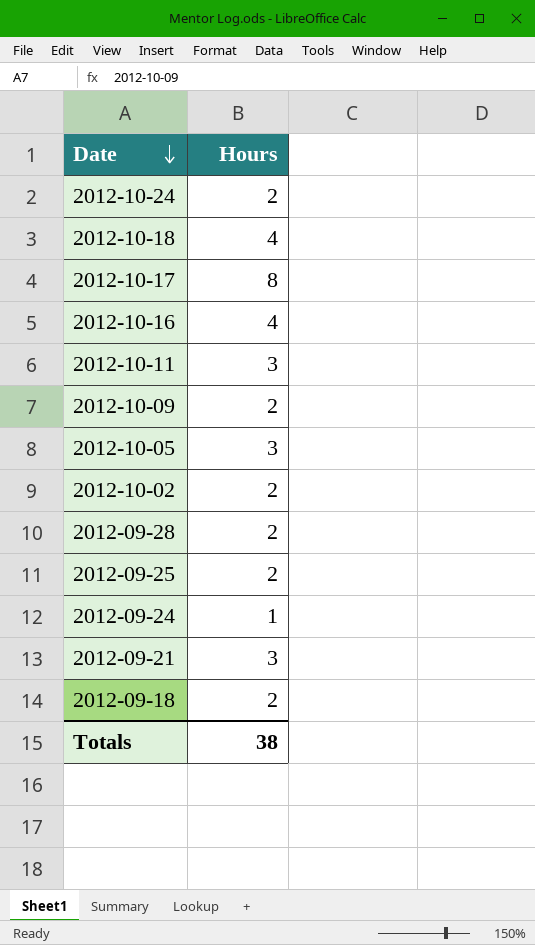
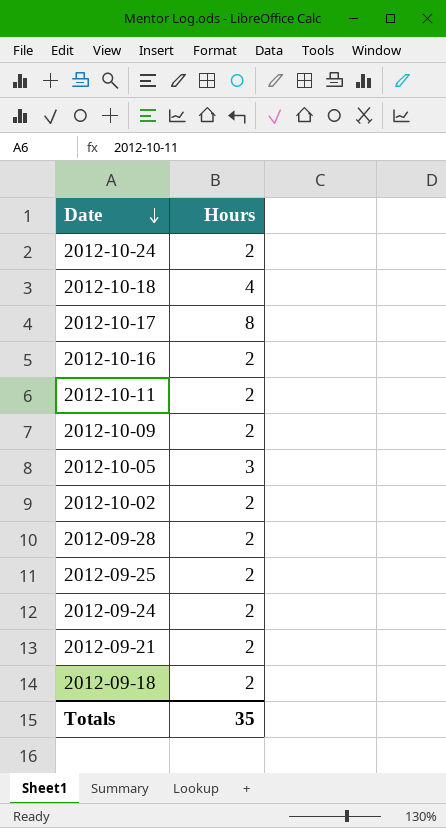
2012-10-16 | Hours: 4 -> 2
2012-10-11 | Hours: 3 -> 2
2012-09-24 | Hours: 1 -> 2
2012-09-21 | Hours: 3 -> 2
Totals | Hours: 38 -> 35

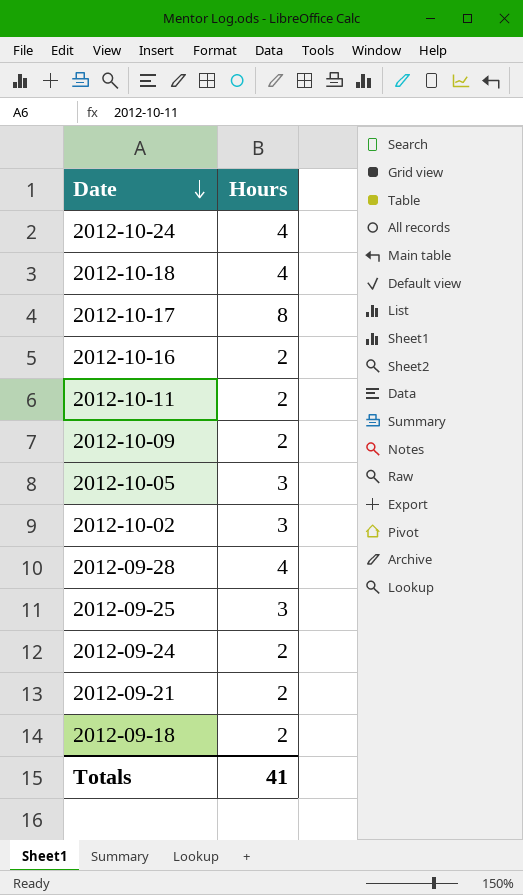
2012-10-24 | Hours: 2 -> 4
2012-10-02 | Hours: 2 -> 3
2012-09-28 | Hours: 2 -> 4
2012-09-25 | Hours: 2 -> 3
Totals | Hours: 35 -> 41

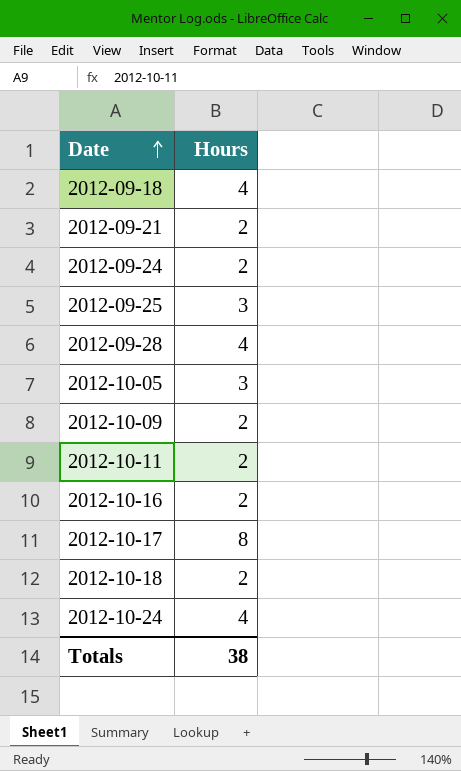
row order: Date descending -> Date ascending
row 2012-10-02: 3 -> none
2012-09-18 | Hours: 2 -> 4
2012-10-18 | Hours: 4 -> 2
Totals | Hours: 41 -> 38

